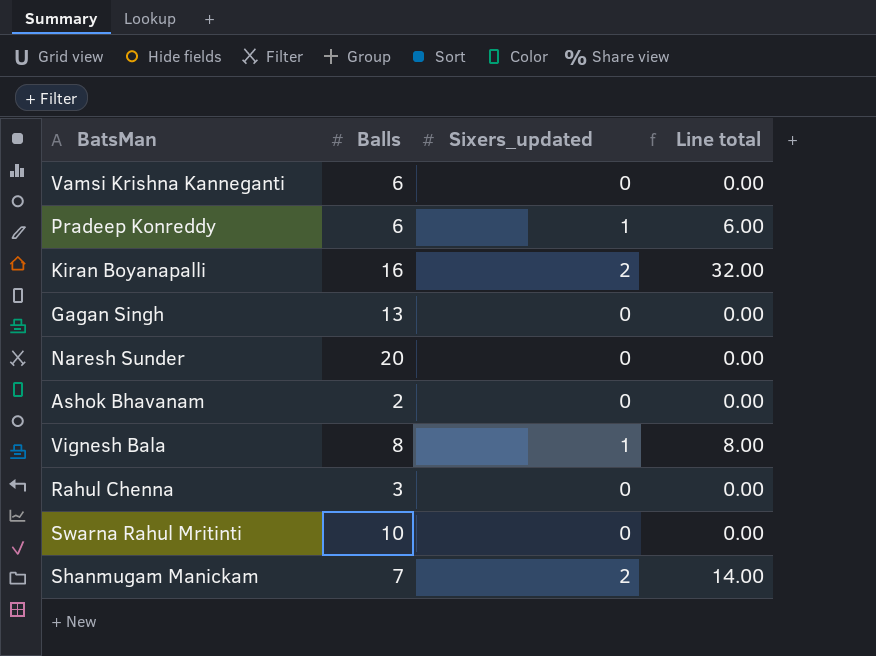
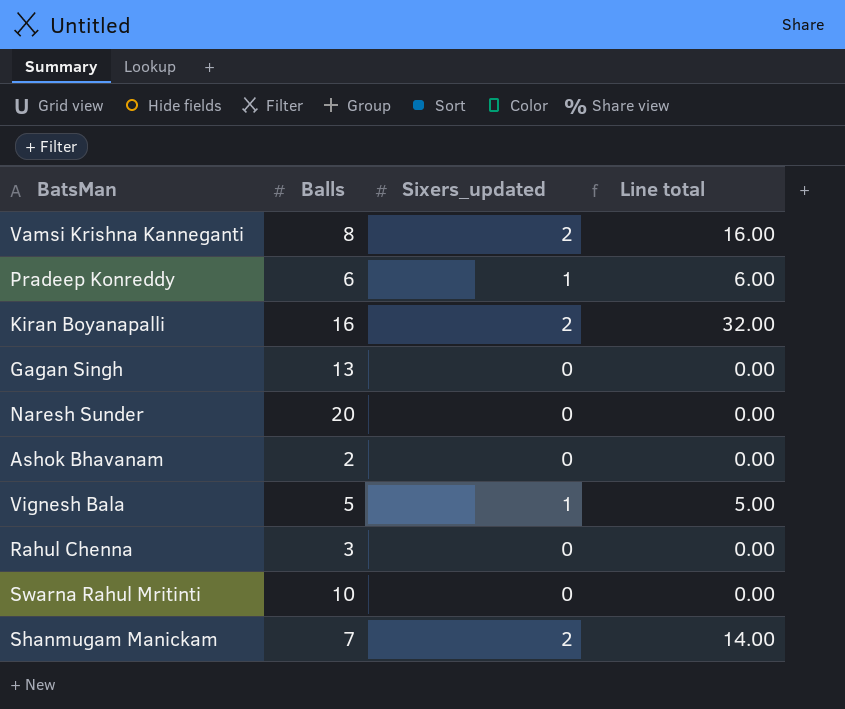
Vamsi Krishna Kanneganti | Balls: 6 -> 8
Vamsi Krishna Kanneganti | Sixers_updated: 0 -> 2
Vamsi Krishna Kanneganti | Line total: 0.00 -> 16.00
Vignesh Bala | Balls: 8 -> 5
Vignesh Bala | Line total: 8.00 -> 5.00

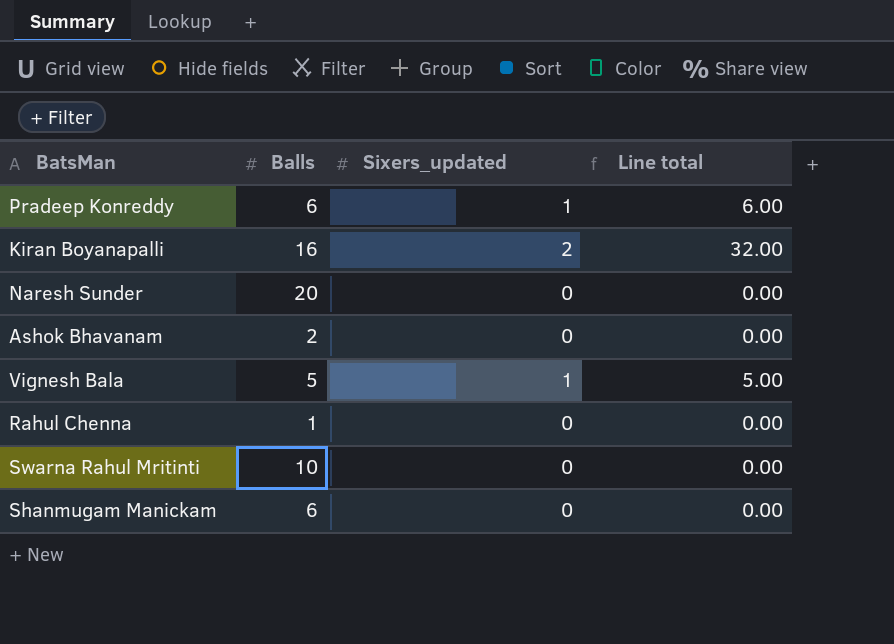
row Vamsi Krishna Kanneganti: 8 | 2 | 16.00 -> none
row Gagan Singh: 13 | 0 | 0.00 -> none
Rahul Chenna | Balls: 3 -> 1
Shanmugam Manickam | Balls: 7 -> 6
Shanmugam Manickam | Sixers_updated: 2 -> 0
Shanmugam Manickam | Line total: 14.00 -> 0.00

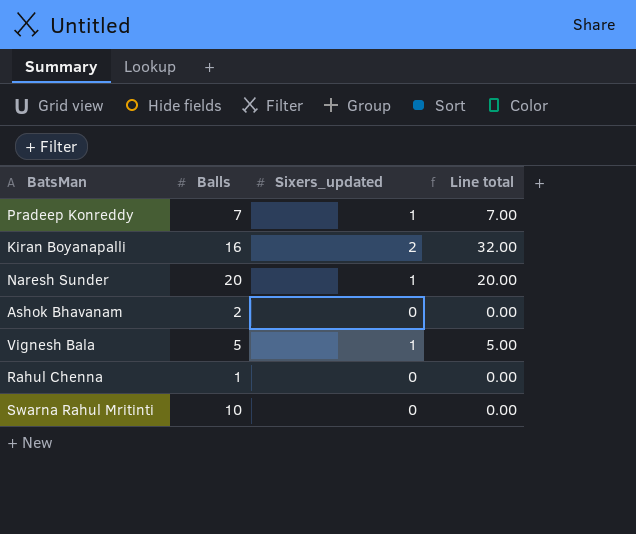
row Shanmugam Manickam: 6 | 0 | 0.00 -> none
Pradeep Konreddy | Balls: 6 -> 7
Pradeep Konreddy | Line total: 6.00 -> 7.00
Naresh Sunder | Sixers_updated: 0 -> 1
Naresh Sunder | Line total: 0.00 -> 20.00

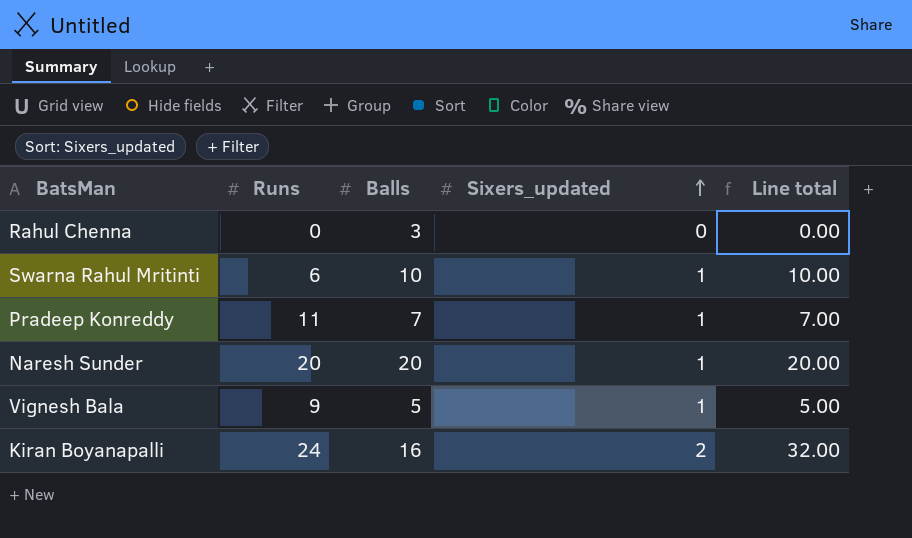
row order: none -> Sixers_updated ascending
column Runs | position: none -> 2
row Ashok Bhavanam: 2 | 0 | 0.00 -> none
Rahul Chenna | Balls: 1 -> 3
Swarna Rahul Mritinti | Sixers_updated: 0 -> 1
Swarna Rahul Mritinti | Line total: 0.00 -> 10.00

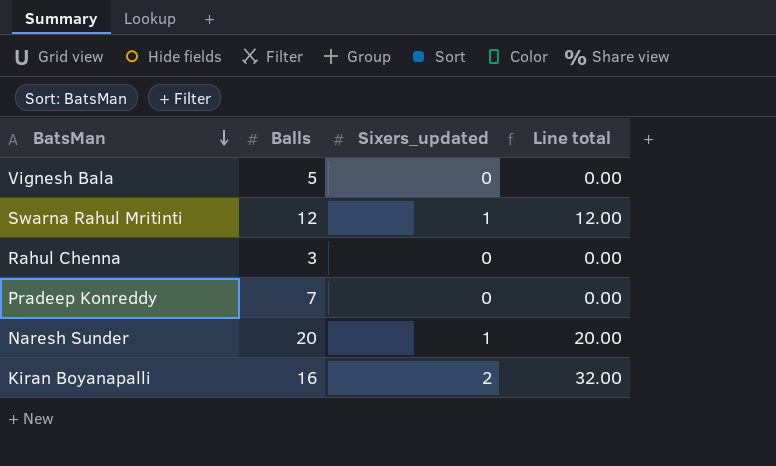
row order: Sixers_updated ascending -> BatsMan descending
column Runs | position: 2 -> none
Vignesh Bala | Sixers_updated: 1 -> 0
Vignesh Bala | Line total: 5.00 -> 0.00
Swarna Rahul Mritinti | Balls: 10 -> 12
Swarna Rahul Mritinti | Line total: 10.00 -> 12.00
Pradeep Konreddy | Sixers_updated: 1 -> 0
Pradeep Konreddy | Line total: 7.00 -> 0.00

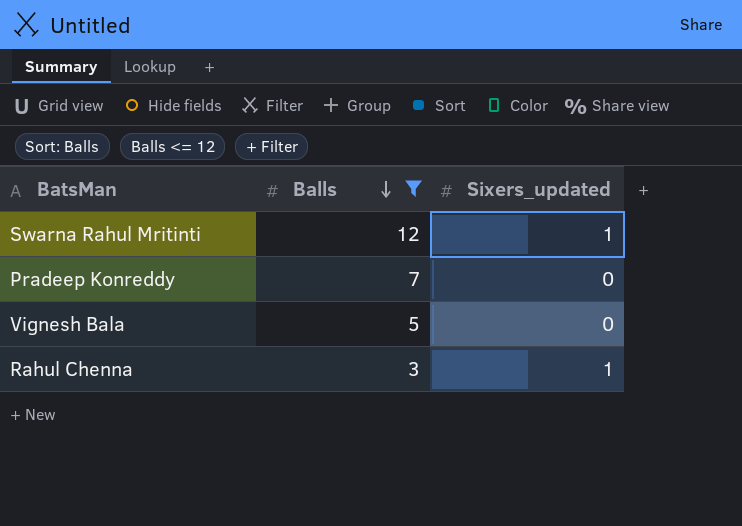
filter: none -> Balls <= 12
row order: BatsMan descending -> Balls descending
column Line total | formula: [Balls] * [Sixers_updated] -> none
Rahul Chenna | Sixers_updated: 0 -> 1

